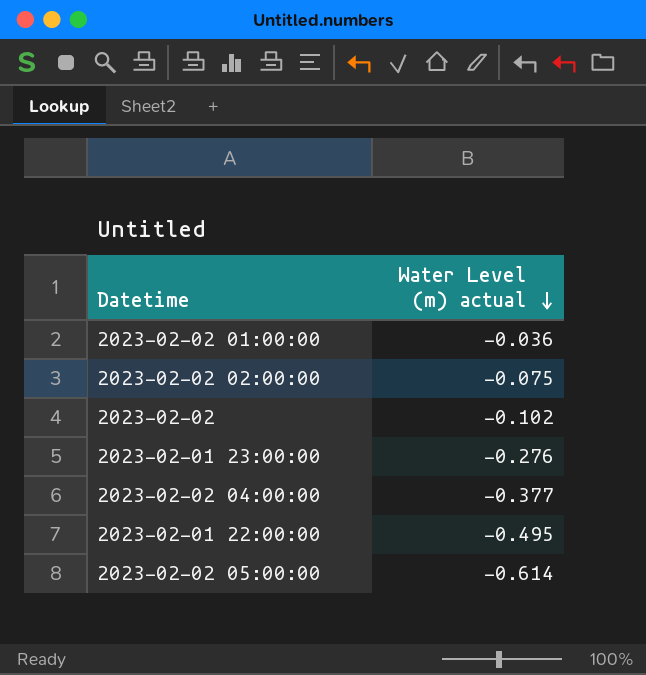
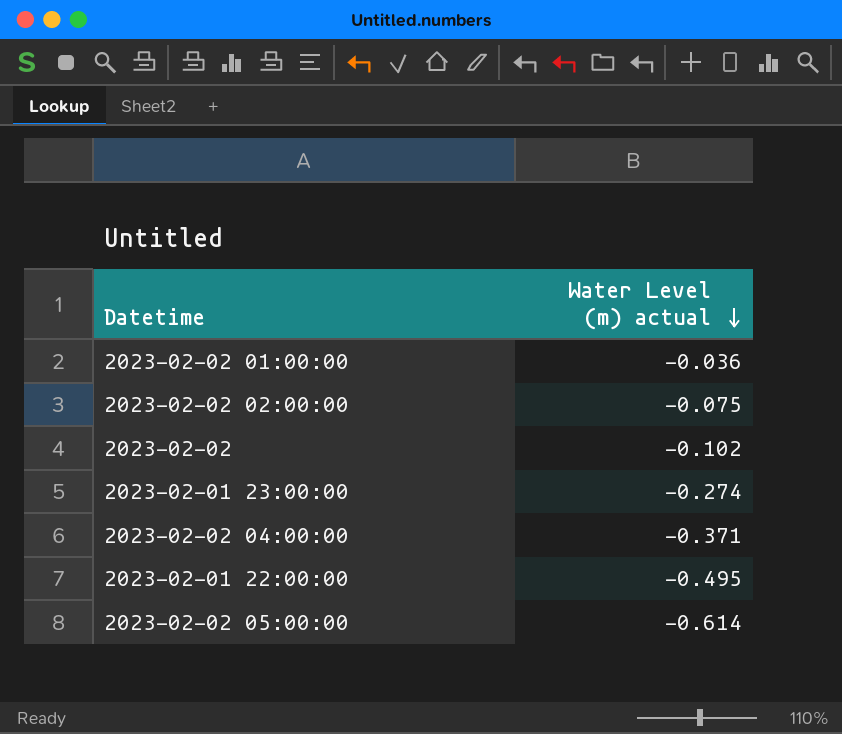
2023-02-01 23:00:00 | Water Level (m) actual: -0.276 -> -0.274
2023-02-02 04:00:00 | Water Level (m) actual: -0.377 -> -0.371

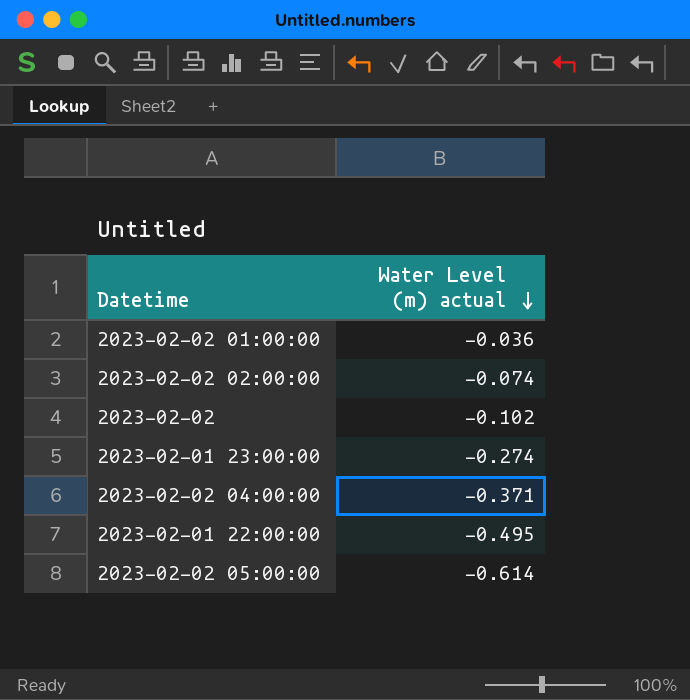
2023-02-02 02:00:00 | Water Level (m) actual: -0.075 -> -0.074

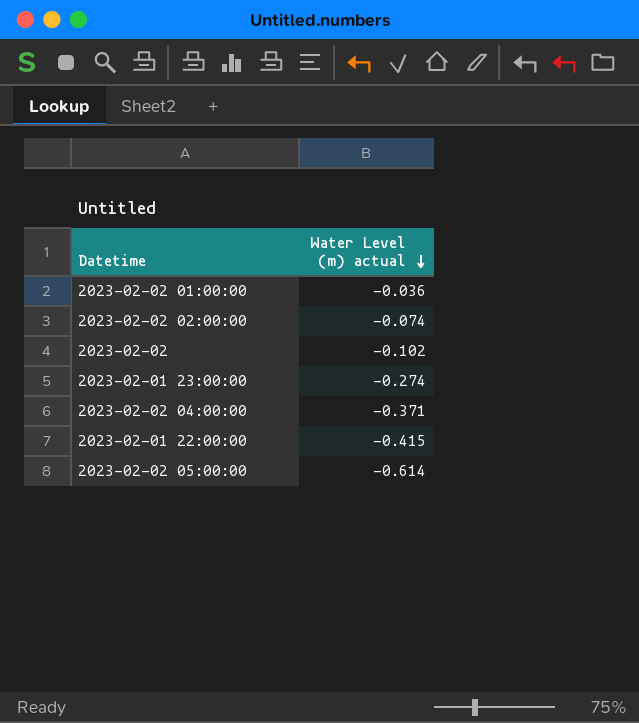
2023-02-01 22:00:00 | Water Level (m) actual: -0.495 -> -0.415

